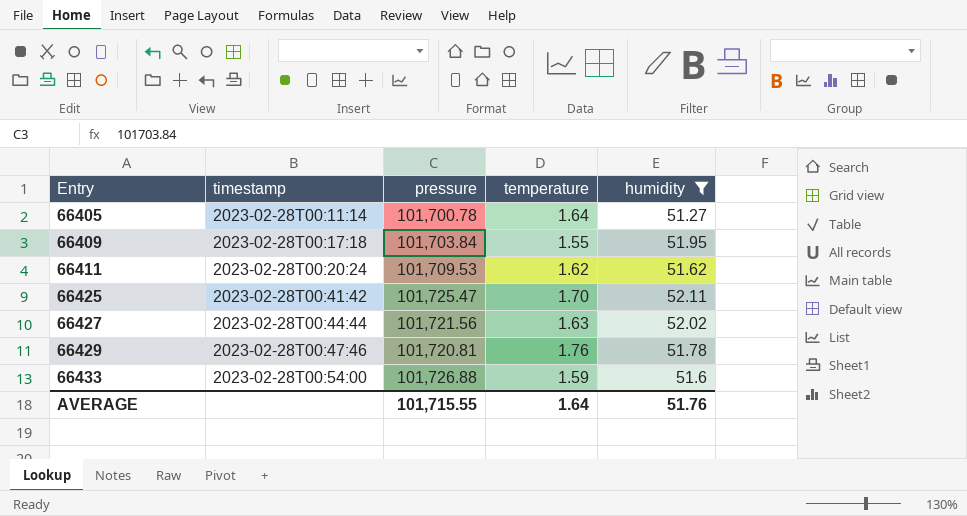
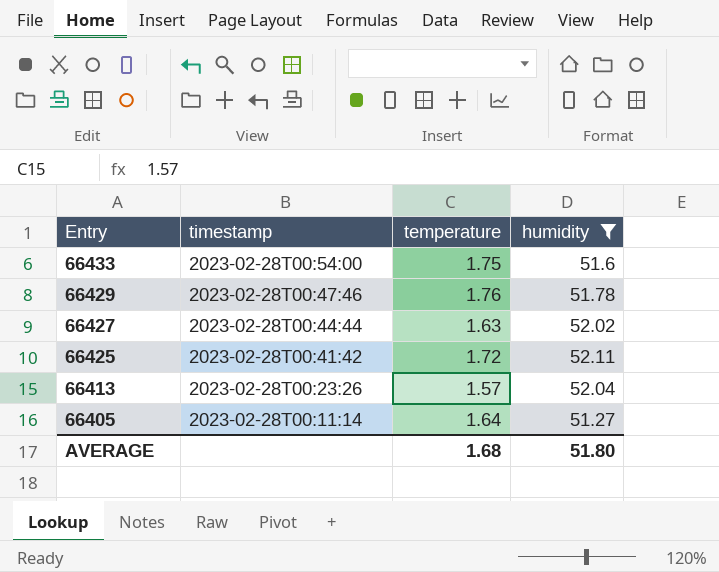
row order: Entry ascending -> Entry descending
column pressure | position: 3 -> none
row 66409: 2023-02-28T00:17:18 | 101,703.84 | 1.55 | 51.95 -> none
row 66411: 2023-02-28T00:20:24 | 101,709.53 | 1.62 | 51.62 -> none
66433 | temperature: 1.59 -> 1.75
66425 | temperature: 1.70 -> 1.72
row 66413: none -> 2023-02-28T00:23:26 | 1.57 | 52.04
AVERAGE | temperature: 1.64 -> 1.68
AVERAGE | humidity: 51.76 -> 51.80

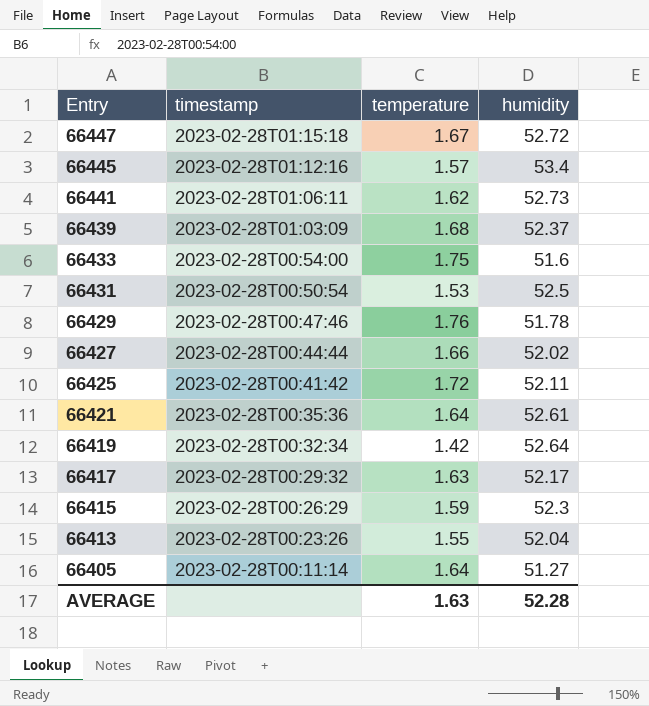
filter: humidity <= 52.11 -> none
66427 | temperature: 1.63 -> 1.66
66413 | temperature: 1.57 -> 1.55
AVERAGE | temperature: 1.68 -> 1.63
AVERAGE | humidity: 51.80 -> 52.28

